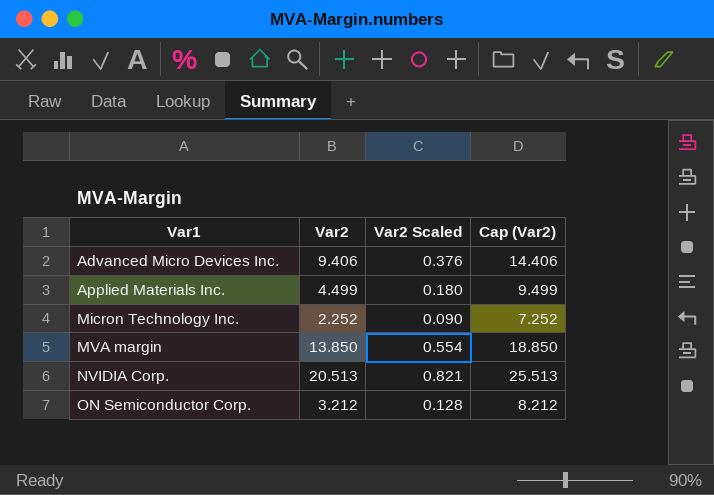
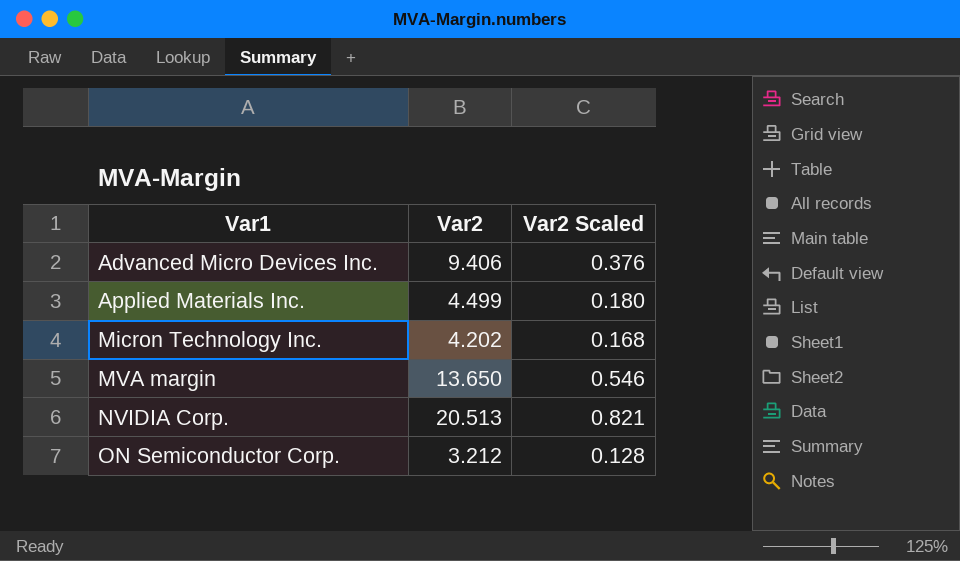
column Cap (Var2) | formula: [Var2] + 5 -> none
Micron Technology Inc. | Var2: 2.252 -> 4.202
Micron Technology Inc. | Var2 Scaled: 0.090 -> 0.168
MVA margin | Var2: 13.850 -> 13.650
MVA margin | Var2 Scaled: 0.554 -> 0.546

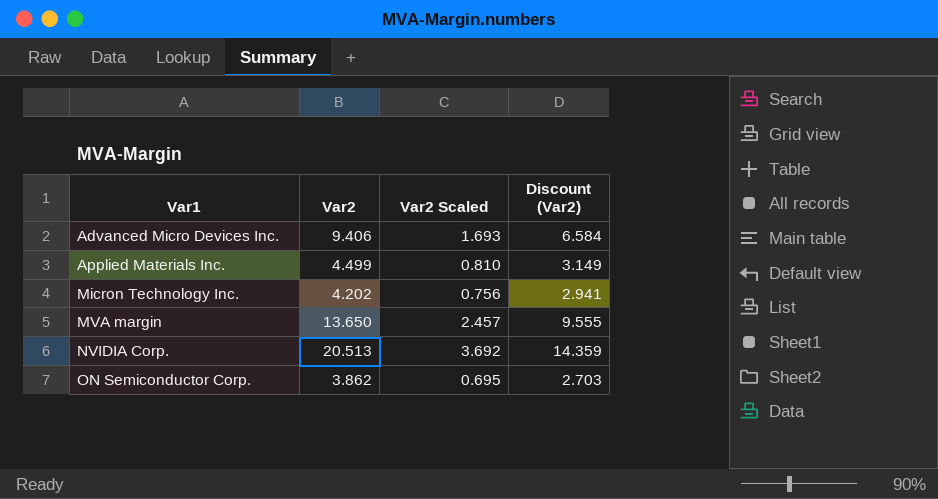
column Var2 Scaled | formula: [Var2] * 0.04 -> [Var2] * 0.18
column Discount (Var2) | formula: none -> [Var2] * 0.7
ON Semiconductor Corp. | Var2: 3.212 -> 3.862

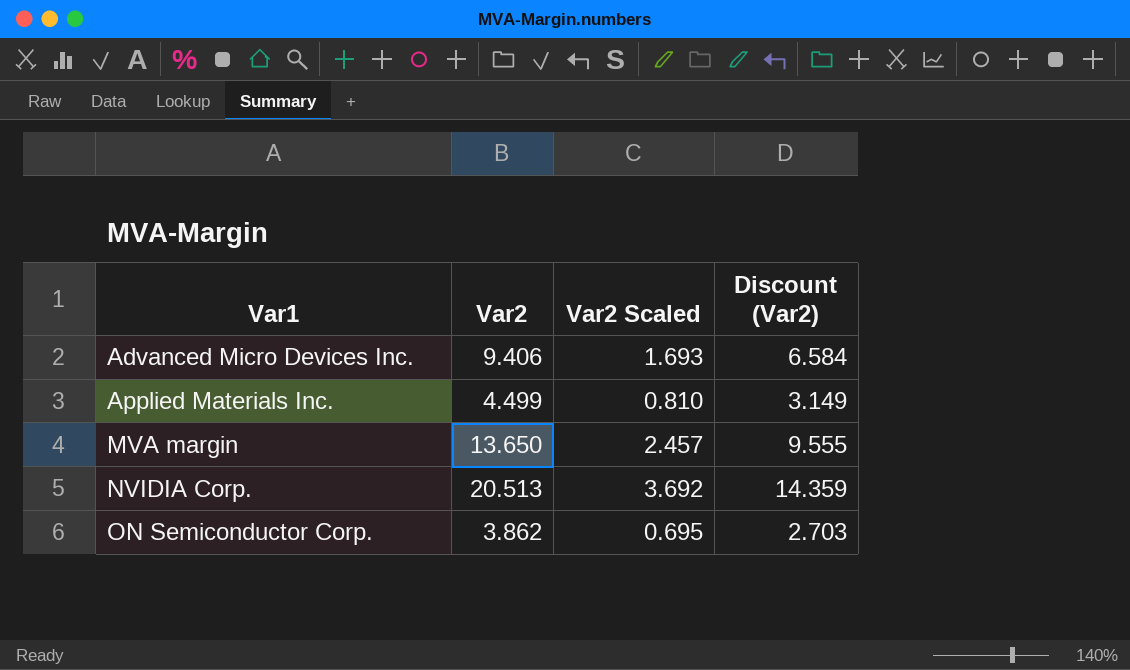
row Micron Technology Inc.: 4.202 | 0.756 | 2.941 -> none

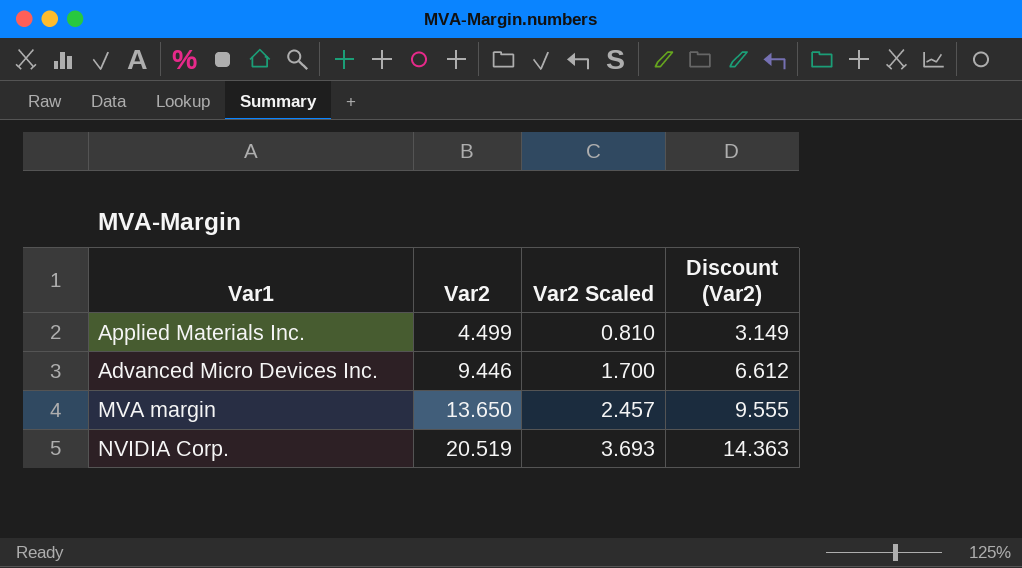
row order: Var1 ascending -> Var2 ascending
row ON Semiconductor Corp.: 3.862 | 0.695 | 2.703 -> none
Advanced Micro Devices Inc. | Var2: 9.406 -> 9.446
Advanced Micro Devices Inc. | Var2 Scaled: 1.693 -> 1.700
Advanced Micro Devices Inc. | Discount (Var2): 6.584 -> 6.612
NVIDIA Corp. | Var2: 20.513 -> 20.519
NVIDIA Corp. | Var2 Scaled: 3.692 -> 3.693
NVIDIA Corp. | Discount (Var2): 14.359 -> 14.363

